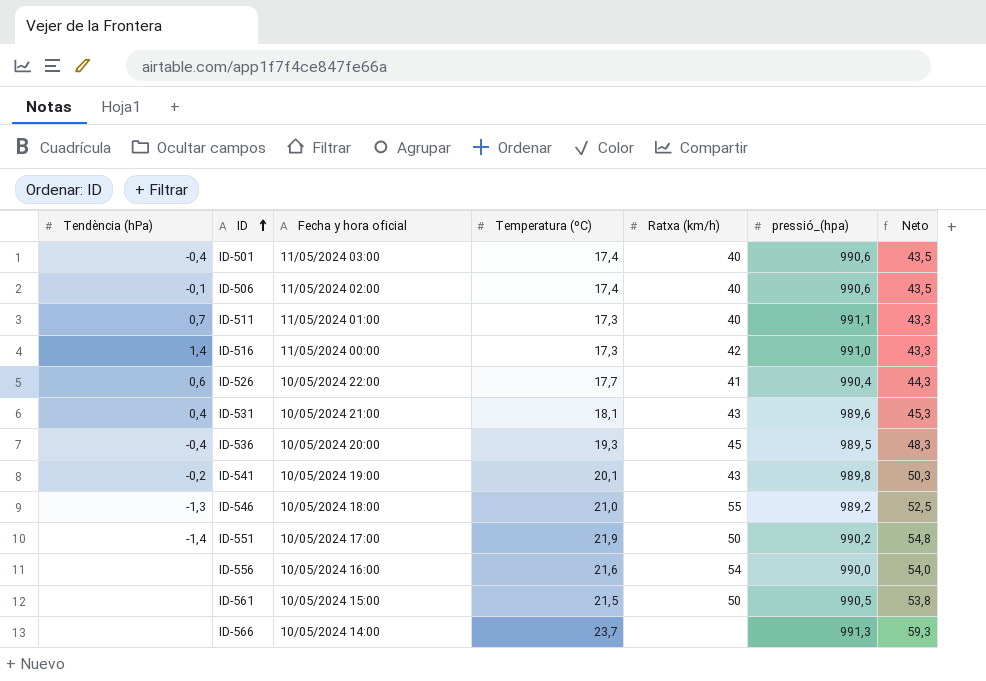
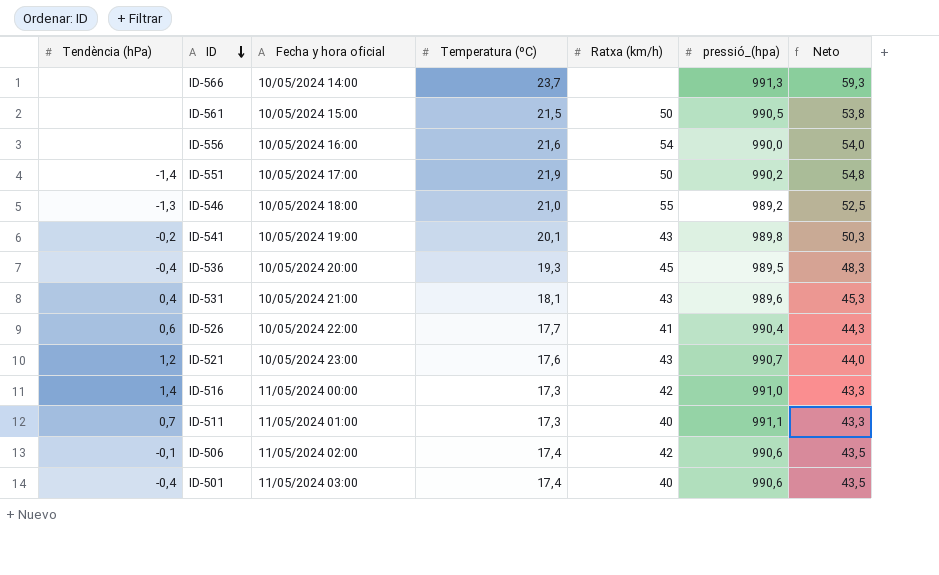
row order: ID ascending -> ID descending
row ID-521: none -> 1,2 | 10/05/2024 23:00 | 17,6 | 43 | 990,7 | 44,0
ID-506 | Ratxa (km/h): 40 -> 42

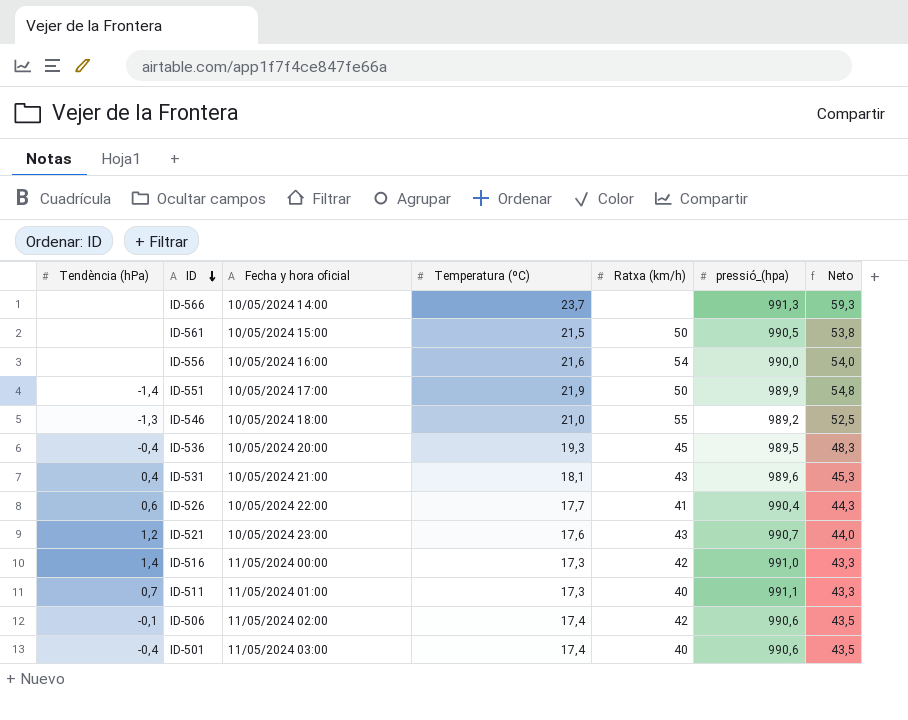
row ID-541: -0,2 | 10/05/2024 19:00 | 20,1 | 43 | 989,8 | 50,3 -> none
ID-551 | pressió_(hpa): 990,2 -> 989,9

